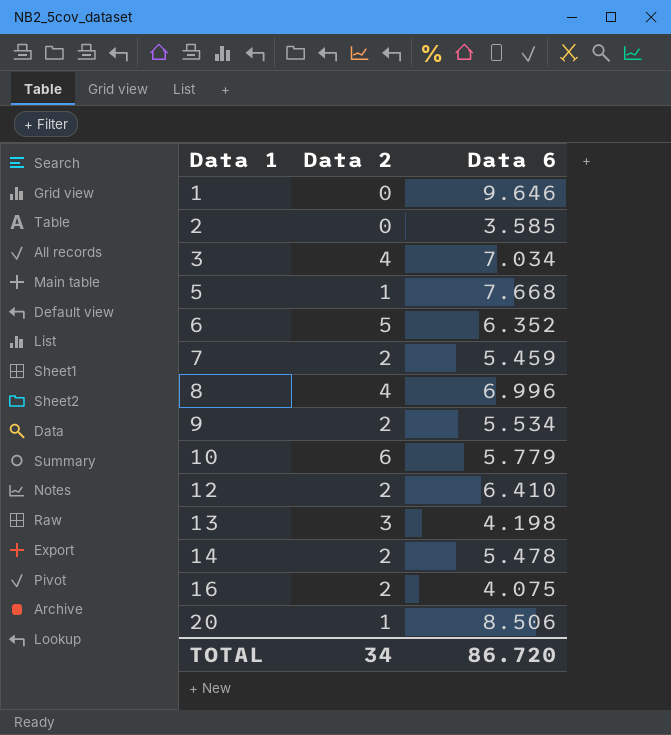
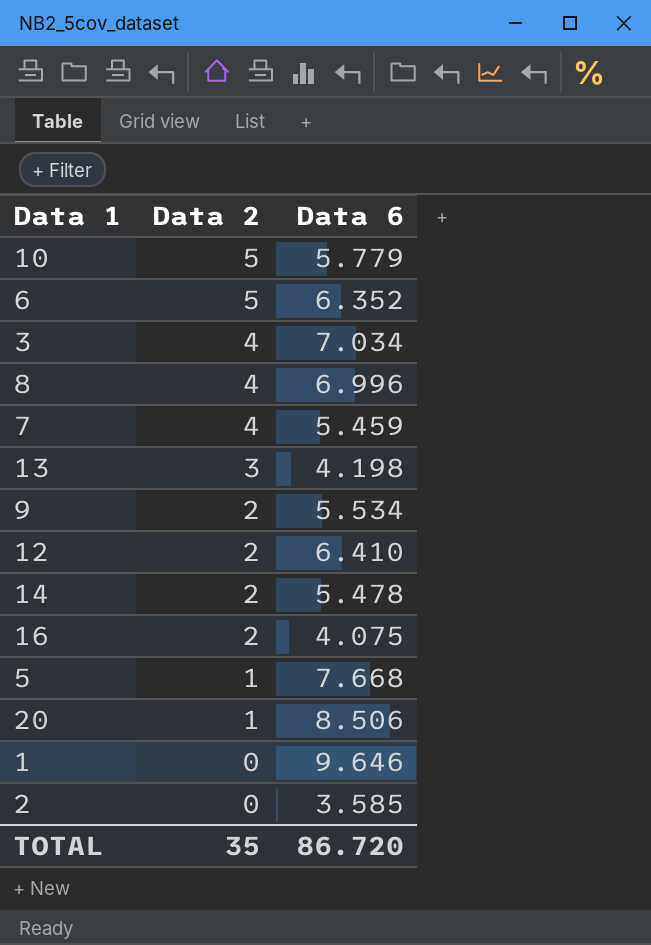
row order: Data 1 ascending -> Data 2 descending
10 | Data 2: 6 -> 5
7 | Data 2: 2 -> 4
TOTAL | Data 2: 34 -> 35

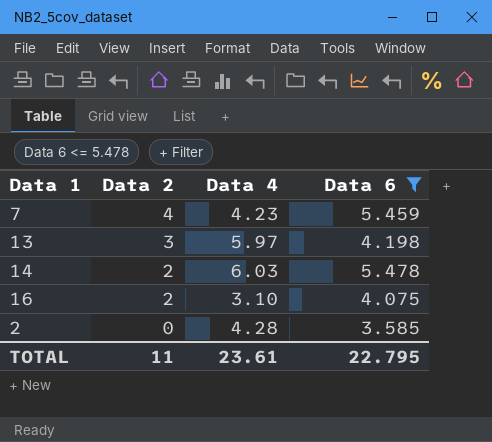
filter: none -> Data 6 <= 5.478
column Data 4 | position: none -> 3
TOTAL | Data 2: 35 -> 11
TOTAL | Data 6: 86.720 -> 22.795

